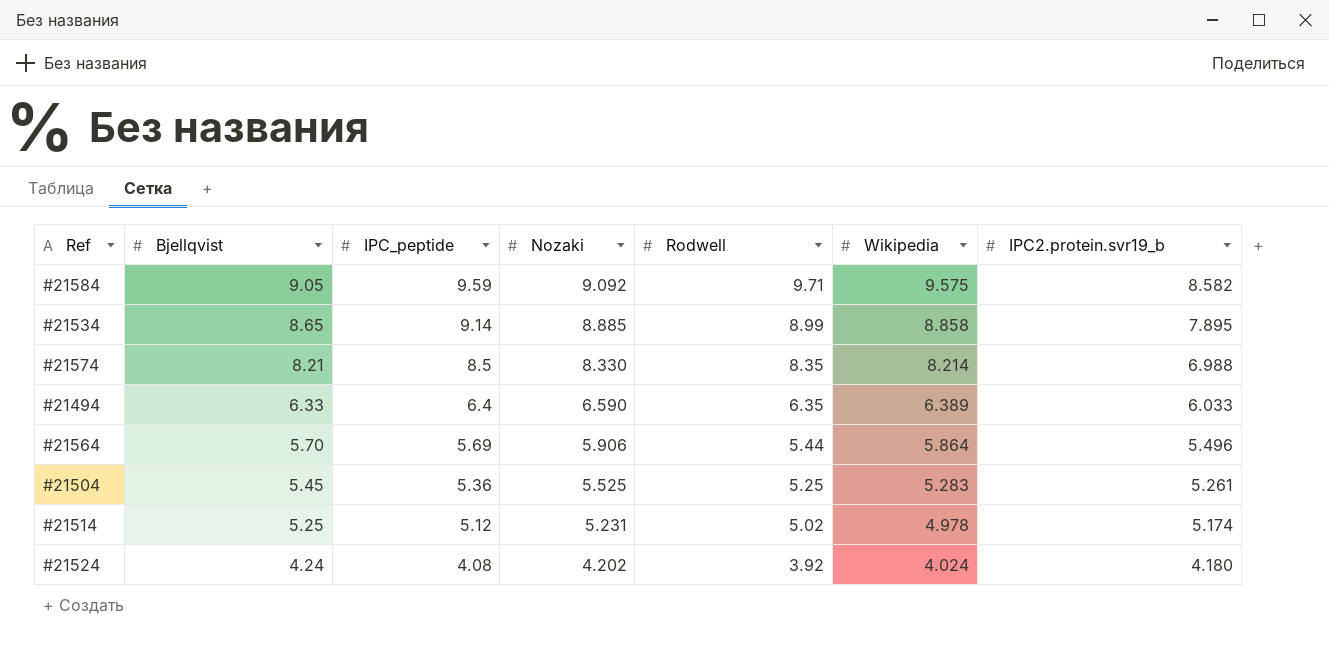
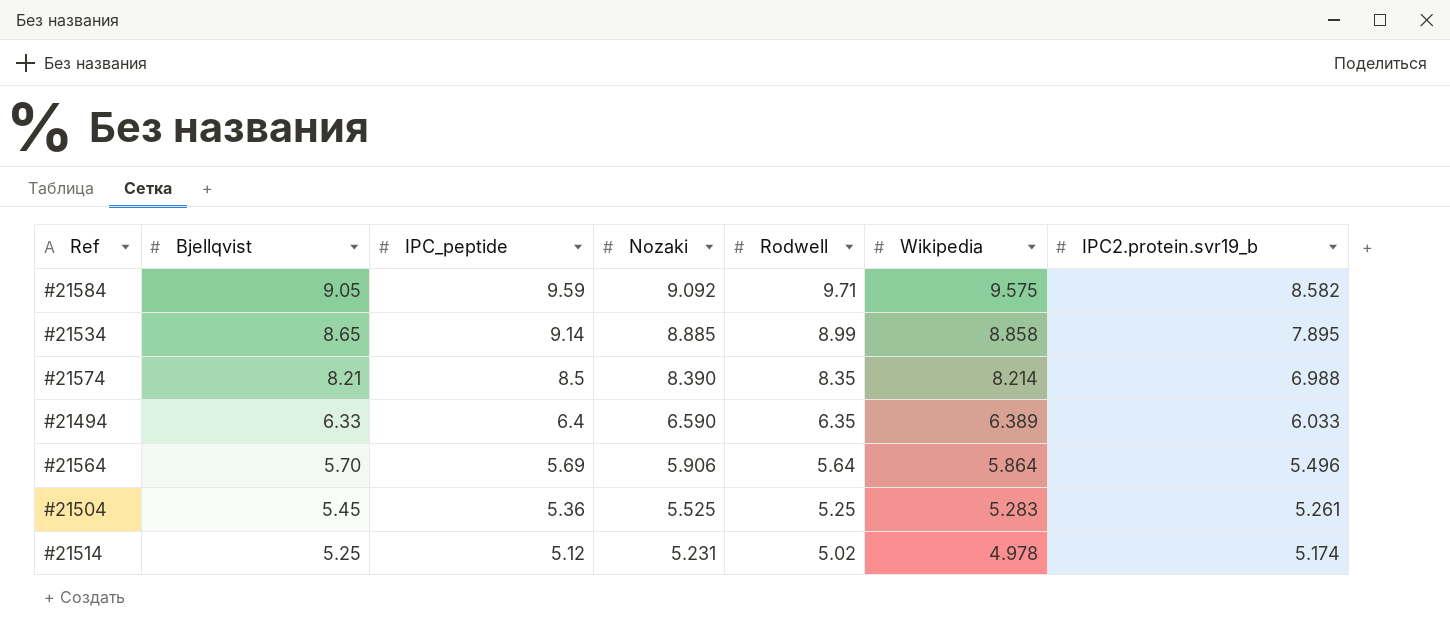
row #21524: 4.24 | 4.08 | 4.202 | 3.92 | 4.024 | 4.180 -> none
#21574 | Nozaki: 8.330 -> 8.390
#21564 | Rodwell: 5.44 -> 5.64

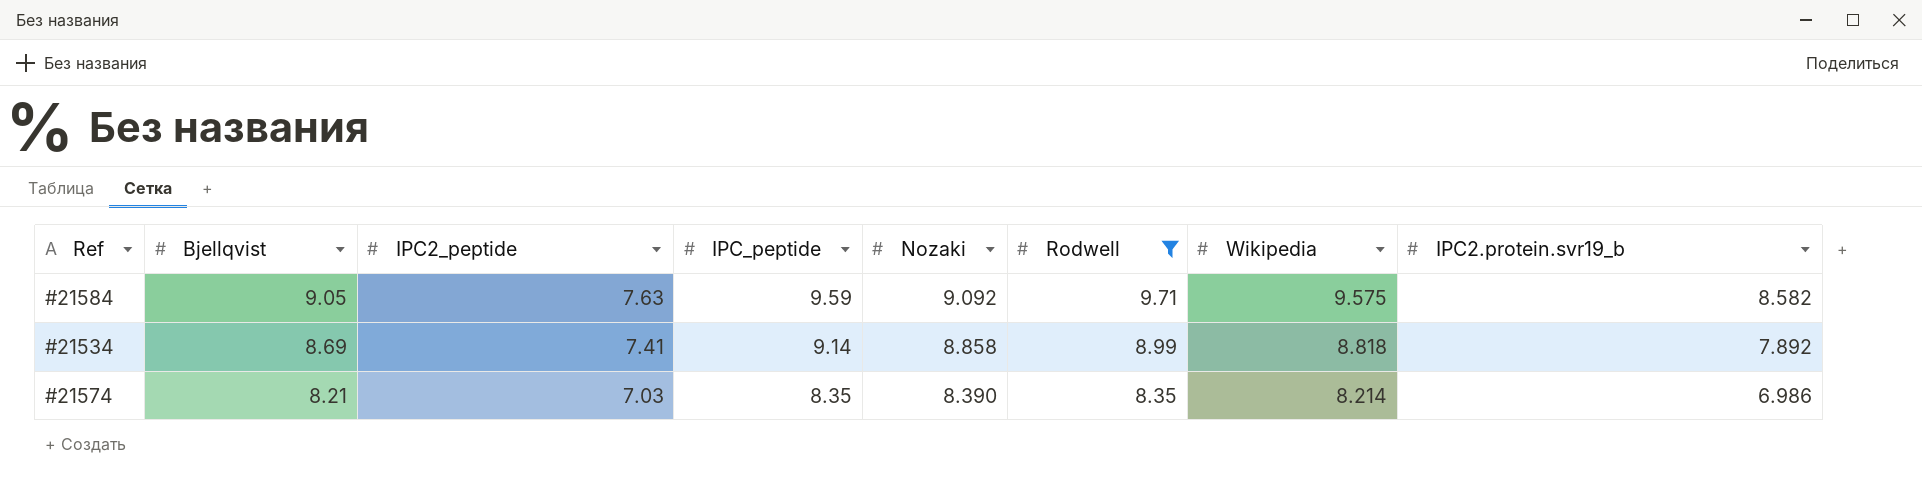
filter: none -> Rodwell >= 8.35
column IPC2_peptide | position: none -> 3
#21534 | Bjellqvist: 8.65 -> 8.69
#21534 | Nozaki: 8.885 -> 8.858
#21534 | Wikipedia: 8.858 -> 8.818
#21534 | IPC2.protein.svr19_b: 7.895 -> 7.892
#21574 | IPC_peptide: 8.5 -> 8.35
#21574 | IPC2.protein.svr19_b: 6.988 -> 6.986

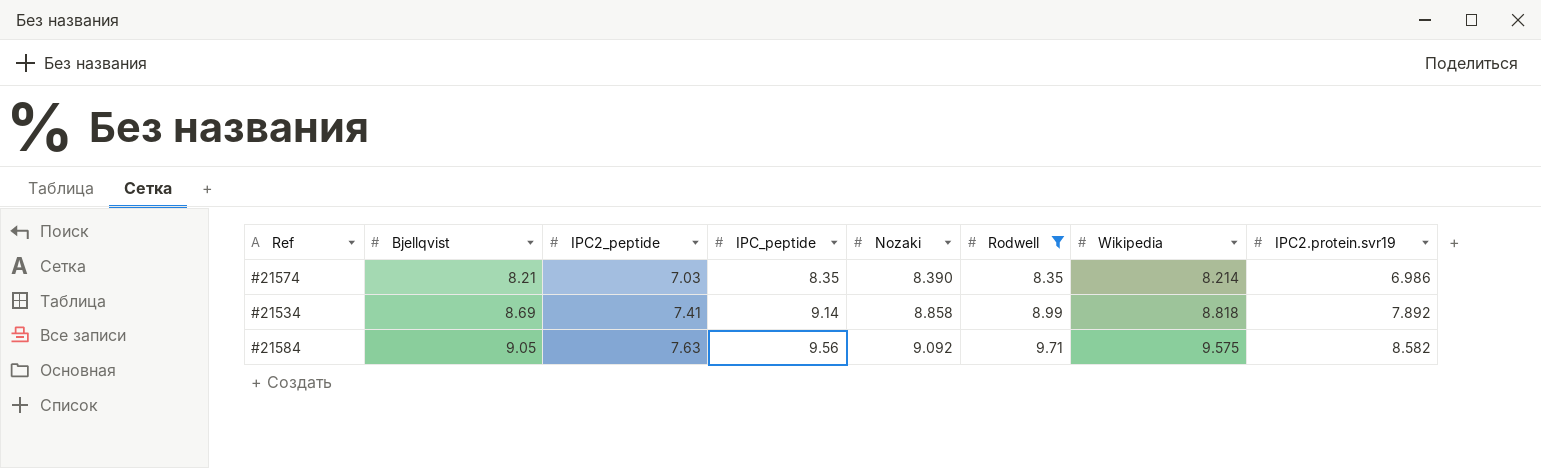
row order: Bjellqvist descending -> Bjellqvist ascending
column name: IPC2.protein.svr19_b -> IPC2.protein.svr19
#21584 | IPC_peptide: 9.59 -> 9.56

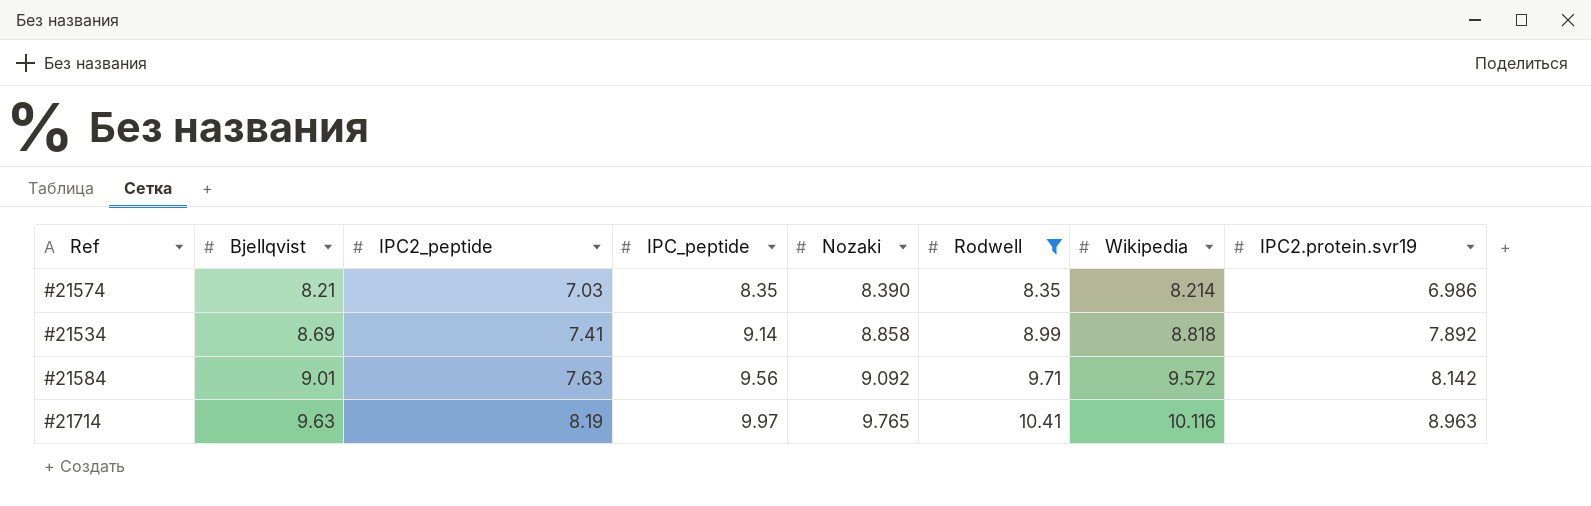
#21584 | Bjellqvist: 9.05 -> 9.01
#21584 | Wikipedia: 9.575 -> 9.572
#21584 | IPC2.protein.svr19: 8.582 -> 8.142
row #21714: none -> 9.63 | 8.19 | 9.97 | 9.765 | 10.41 | 10.116 | 8.963

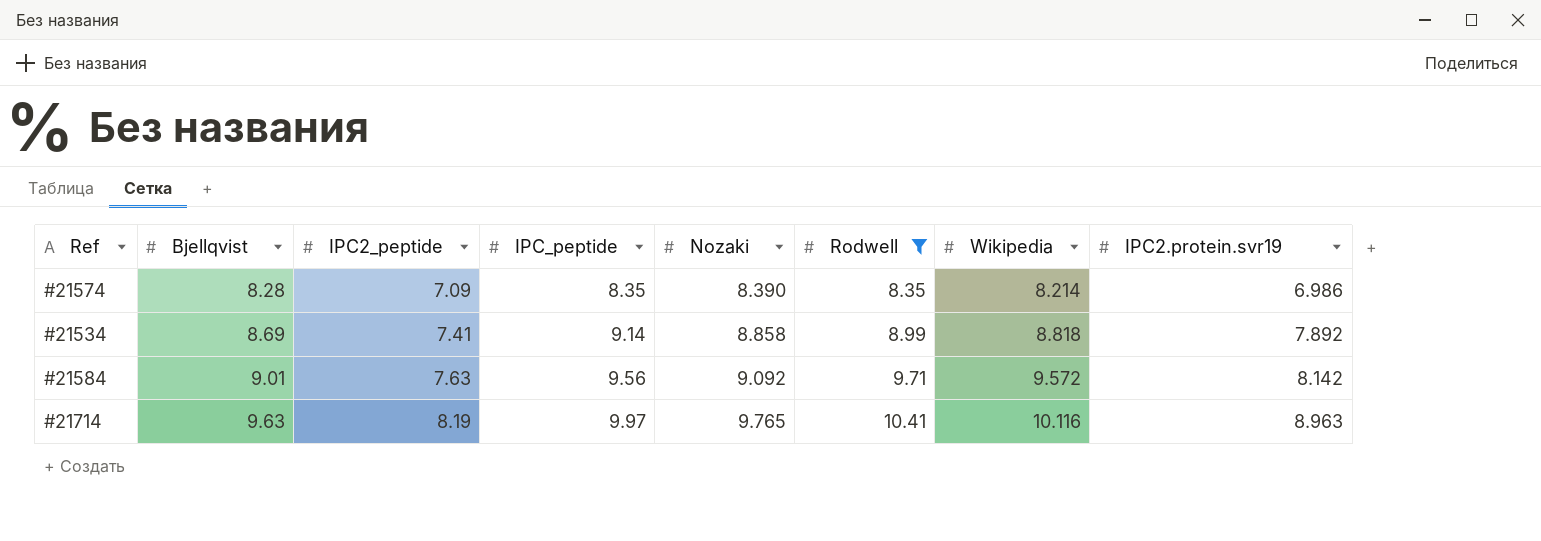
#21574 | Bjellqvist: 8.21 -> 8.28
#21574 | IPC2_peptide: 7.03 -> 7.09

